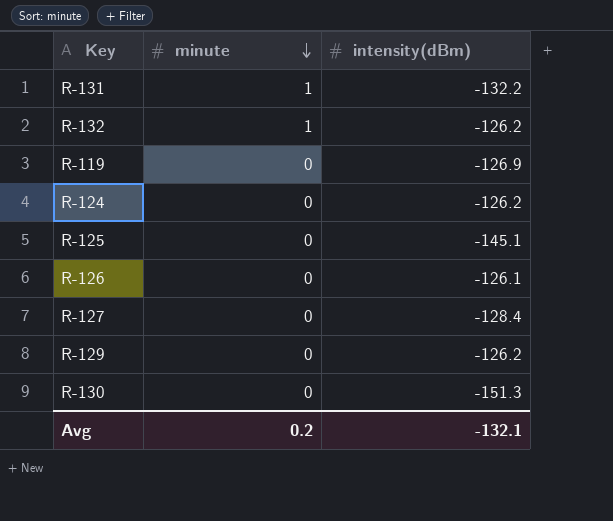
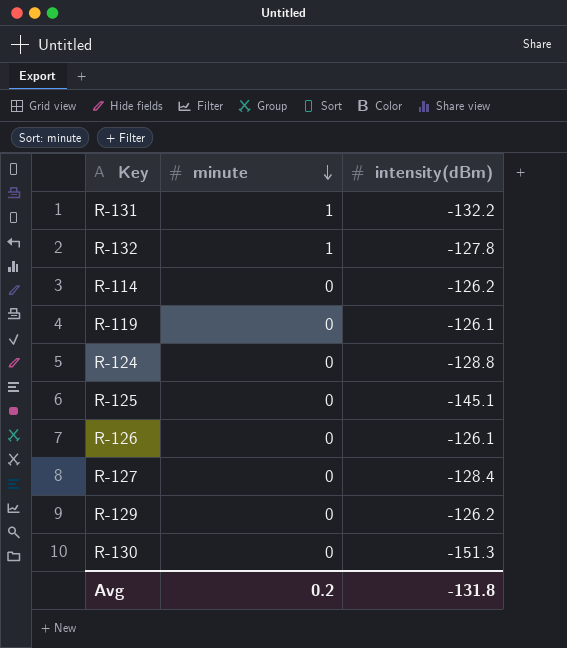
R-132 | intensity(dBm): -126.2 -> -127.8
row R-114: none -> 0 | -126.2
R-119 | intensity(dBm): -126.9 -> -126.1
R-124 | intensity(dBm): -126.2 -> -128.8
Avg | intensity(dBm): -132.1 -> -131.8

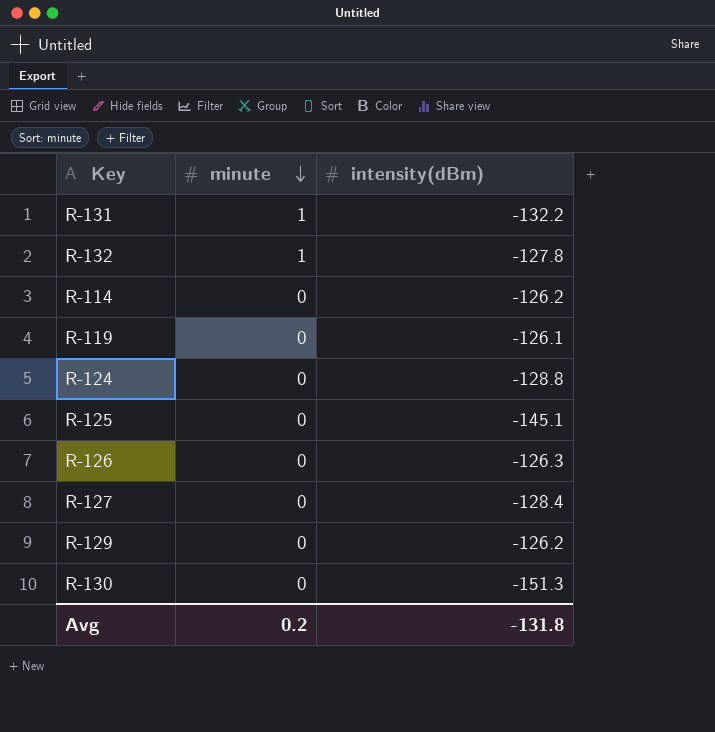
R-126 | intensity(dBm): -126.1 -> -126.3

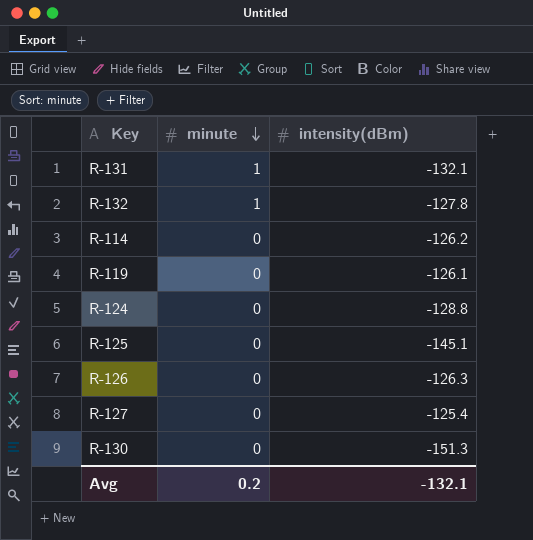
row R-129: 0 | -126.2 -> none
R-131 | intensity(dBm): -132.2 -> -132.1
R-127 | intensity(dBm): -128.4 -> -125.4
Avg | intensity(dBm): -131.8 -> -132.1

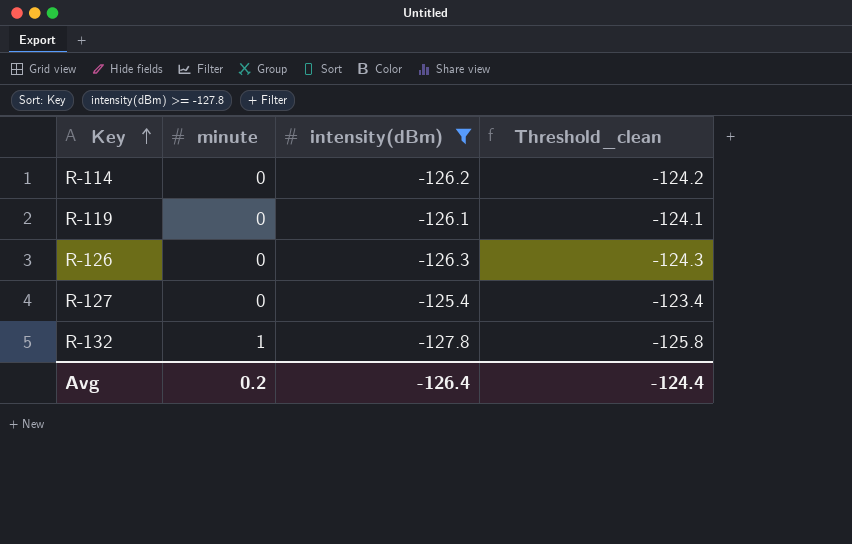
filter: none -> intensity(dBm) >= -127.8
row order: minute descending -> Key ascending
column Threshold_clean | formula: none -> [intensity(dBm)] + 2
Avg | intensity(dBm): -132.1 -> -126.4

